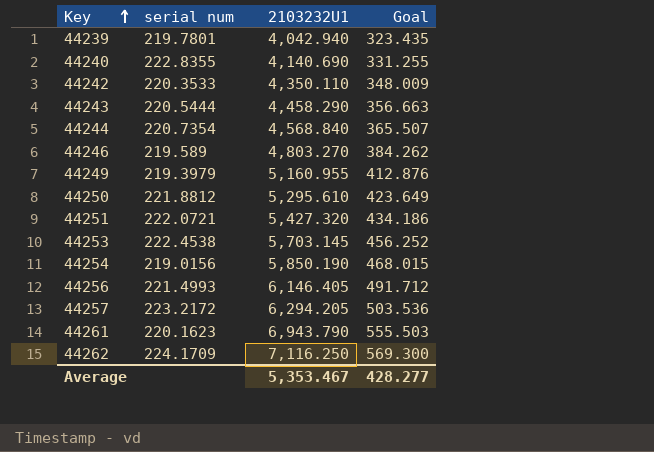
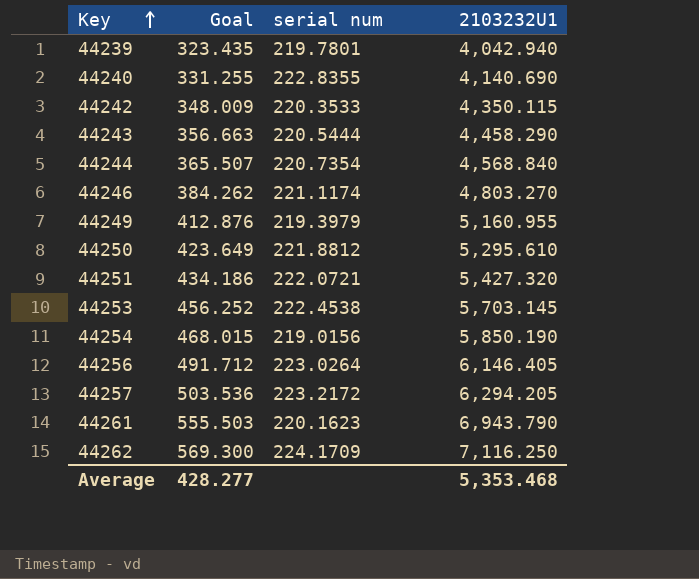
column Goal | position: 4 -> 2
44242 | 2103232U1: 4,350.110 -> 4,350.115
44246 | serial num: 219.589 -> 221.1174
44256 | serial num: 221.4993 -> 223.0264
Average | 2103232U1: 5,353.467 -> 5,353.468

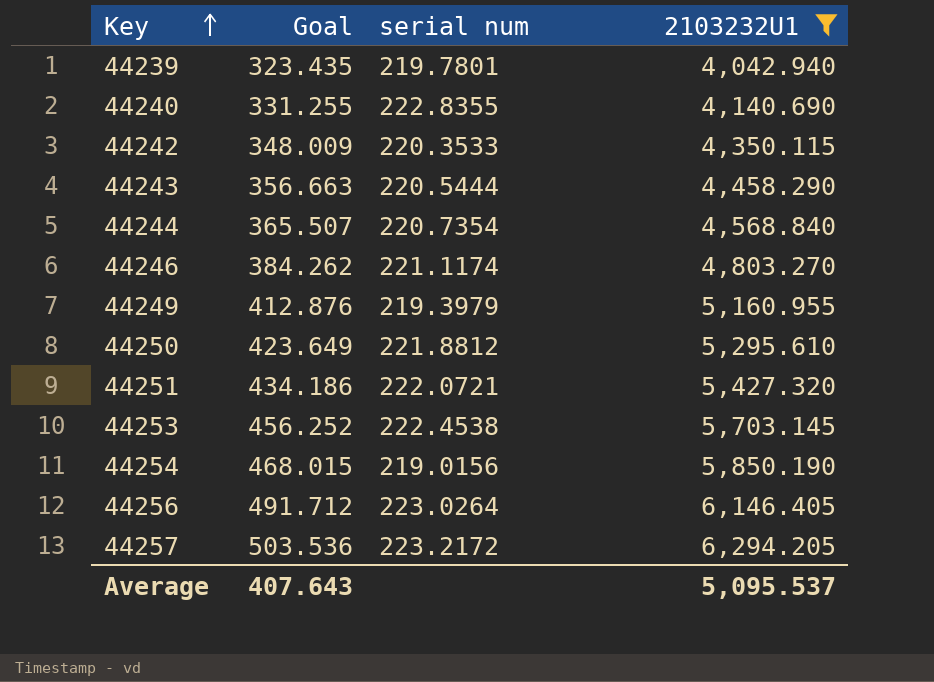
filter: none -> 2103232U1 <= 6,294.205
Average | Goal: 428.277 -> 407.643
Average | 2103232U1: 5,353.468 -> 5,095.537

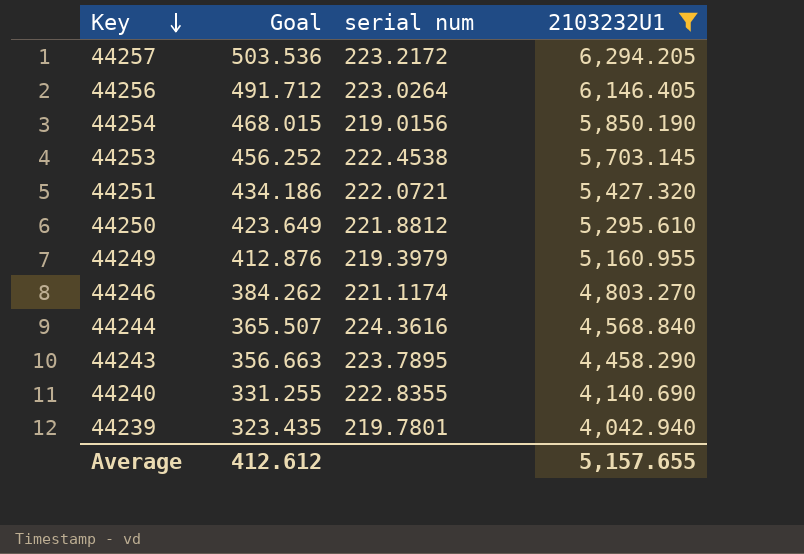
row order: Key ascending -> Key descending
row 44242: 348.009 | 220.3533 | 4,350.115 -> none
44244 | serial num: 220.7354 -> 224.3616
44243 | serial num: 220.5444 -> 223.7895
Average | Goal: 407.643 -> 412.612
Average | 2103232U1: 5,095.537 -> 5,157.655

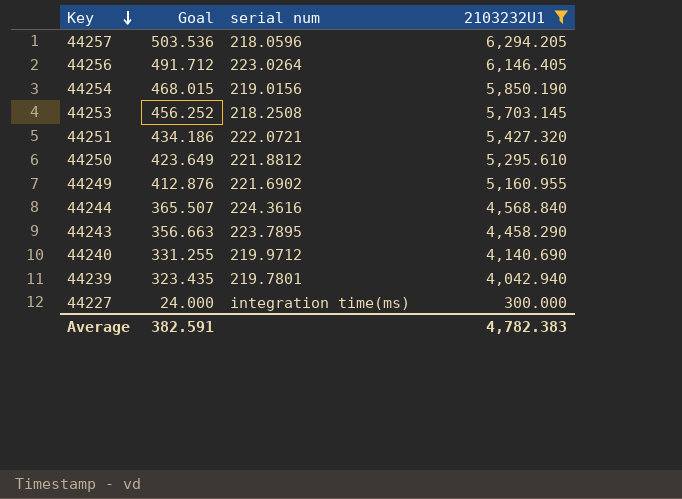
row 44246: 384.262 | 221.1174 | 4,803.270 -> none
44257 | serial num: 223.2172 -> 218.0596
44253 | serial num: 222.4538 -> 218.2508
44249 | serial num: 219.3979 -> 221.6902
44240 | serial num: 222.8355 -> 219.9712
row 44227: none -> 24.000 | integration time(ms) | 300.000
Average | Goal: 412.612 -> 382.591
Average | 2103232U1: 5,157.655 -> 4,782.383

